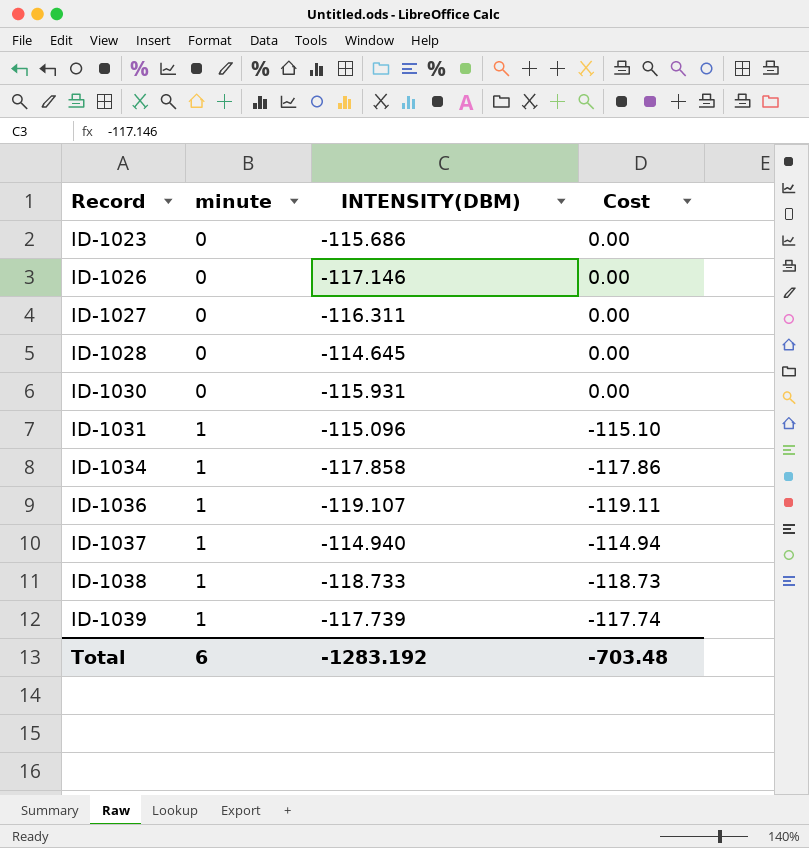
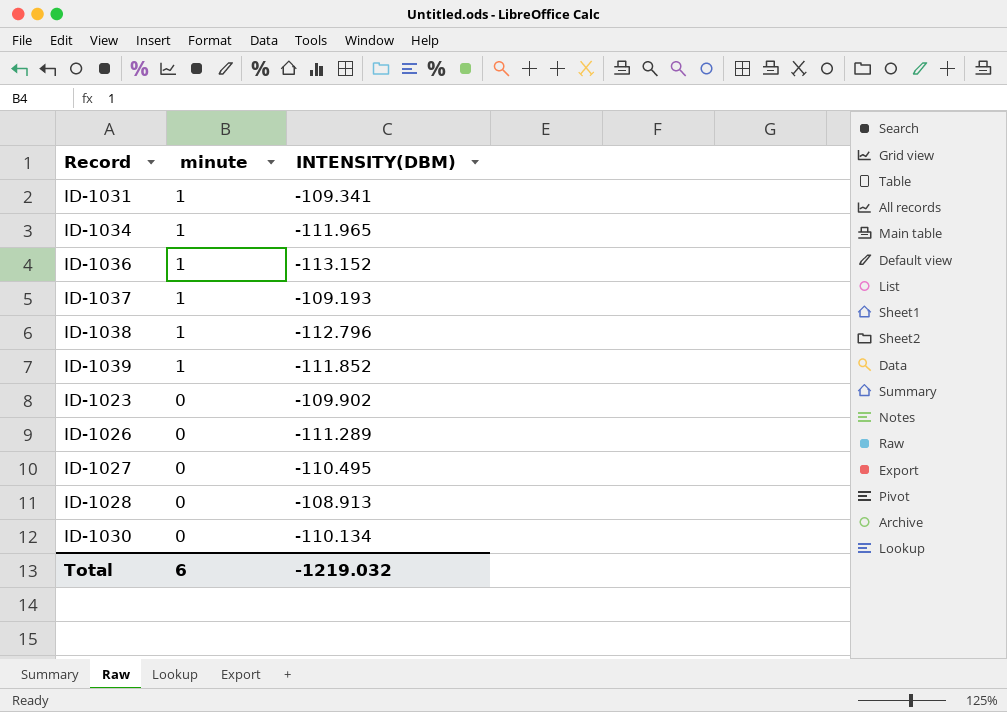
row order: Record ascending -> minute descending
column Cost | formula: [minute] * [INTENSITY(DBM)] -> none
ID-1031 | INTENSITY(DBM): -115.096 -> -109.341
ID-1034 | INTENSITY(DBM): -117.858 -> -111.965
ID-1036 | INTENSITY(DBM): -119.107 -> -113.152
ID-1037 | INTENSITY(DBM): -114.940 -> -109.193
ID-1038 | INTENSITY(DBM): -118.733 -> -112.796
ID-1039 | INTENSITY(DBM): -117.739 -> -111.852
ID-1023 | INTENSITY(DBM): -115.686 -> -109.902
ID-1026 | INTENSITY(DBM): -117.146 -> -111.289
ID-1027 | INTENSITY(DBM): -116.311 -> -110.495
ID-1028 | INTENSITY(DBM): -114.645 -> -108.913
ID-1030 | INTENSITY(DBM): -115.931 -> -110.134
Total | INTENSITY(DBM): -1283.192 -> -1219.032

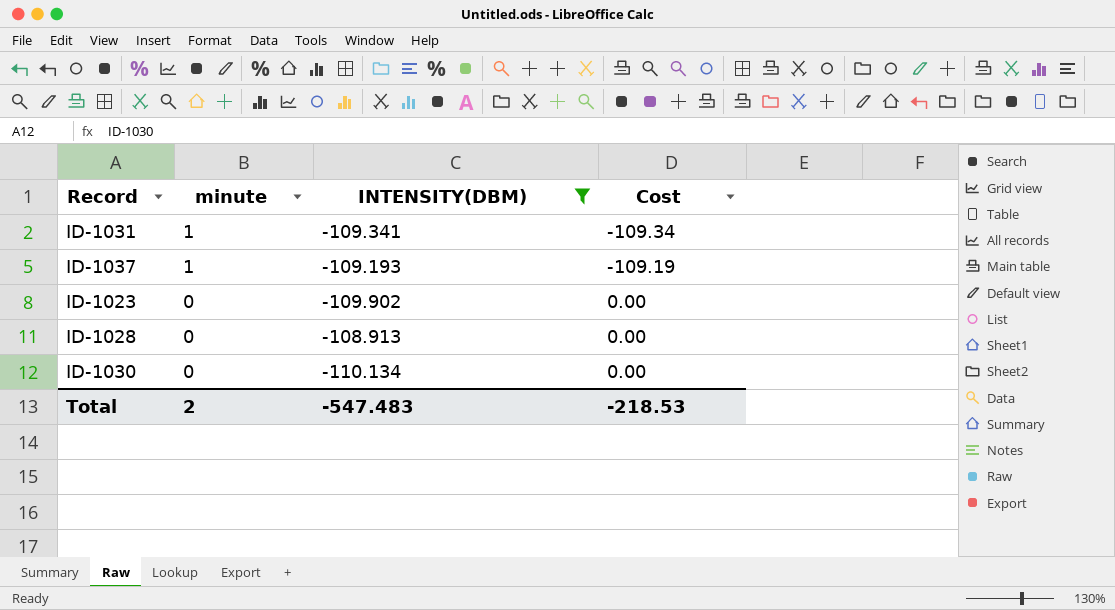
filter: none -> INTENSITY(DBM) >= -110.134
column Cost | formula: none -> [minute] * [INTENSITY(DBM)]
Total | minute: 6 -> 2
Total | INTENSITY(DBM): -1219.032 -> -547.483

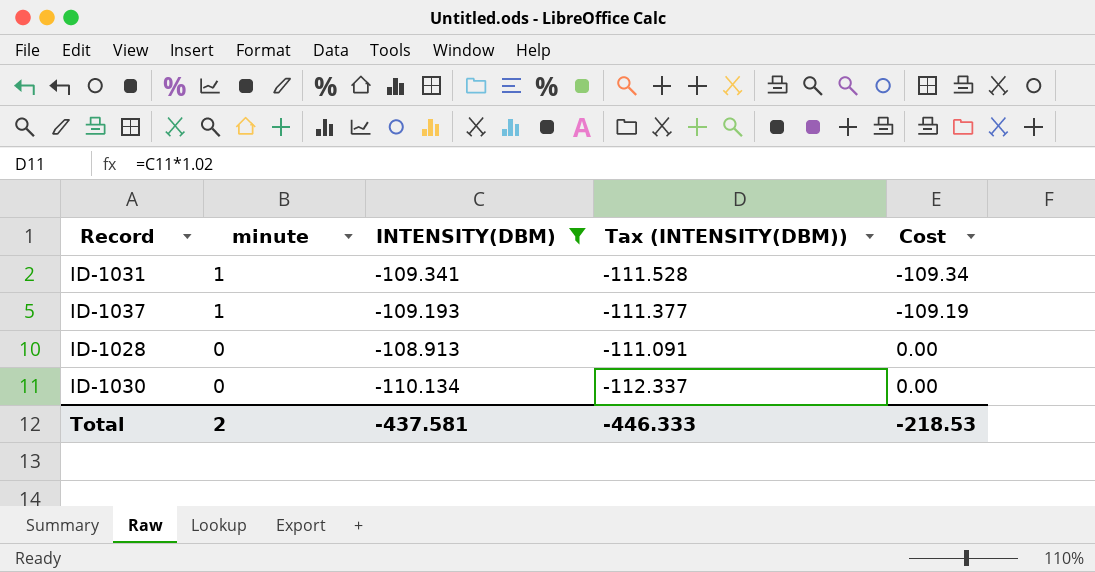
column Tax (INTENSITY(DBM)) | formula: none -> [INTENSITY(DBM)] * 1.02
row ID-1023: 0 | -109.902 | 0.00 -> none
Total | INTENSITY(DBM): -547.483 -> -437.581

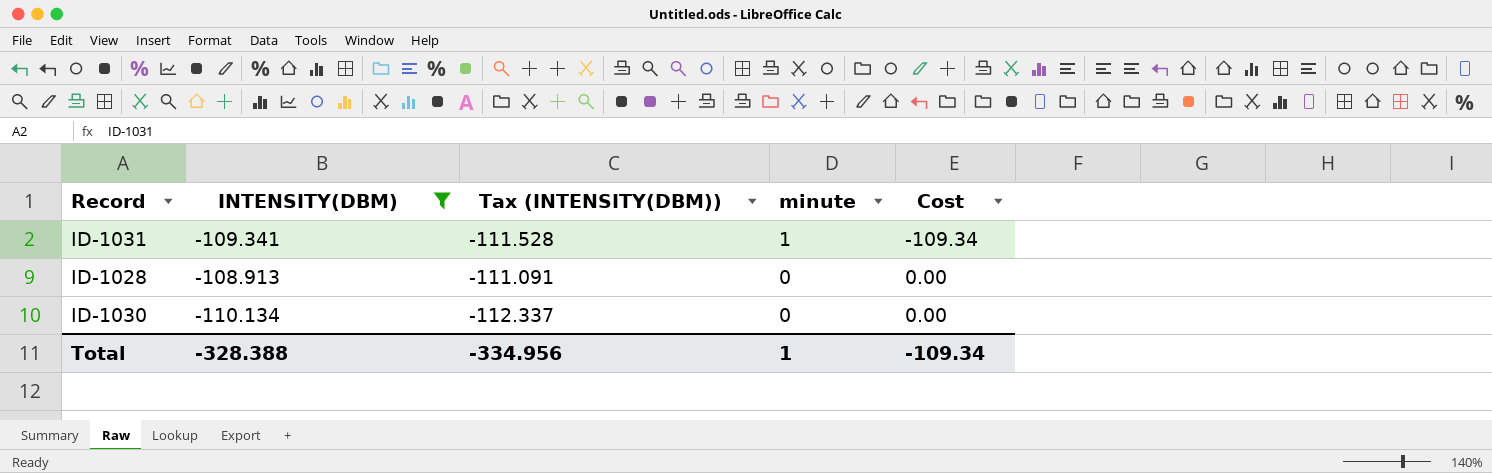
column minute | position: 2 -> 4
row ID-1037: 1 | -109.193 | -111.377 | -109.19 -> none
Total | INTENSITY(DBM): -437.581 -> -328.388
Total | Tax (INTENSITY(DBM)): -446.333 -> -334.956
Total | minute: 2 -> 1
Total | Cost: -218.53 -> -109.34

